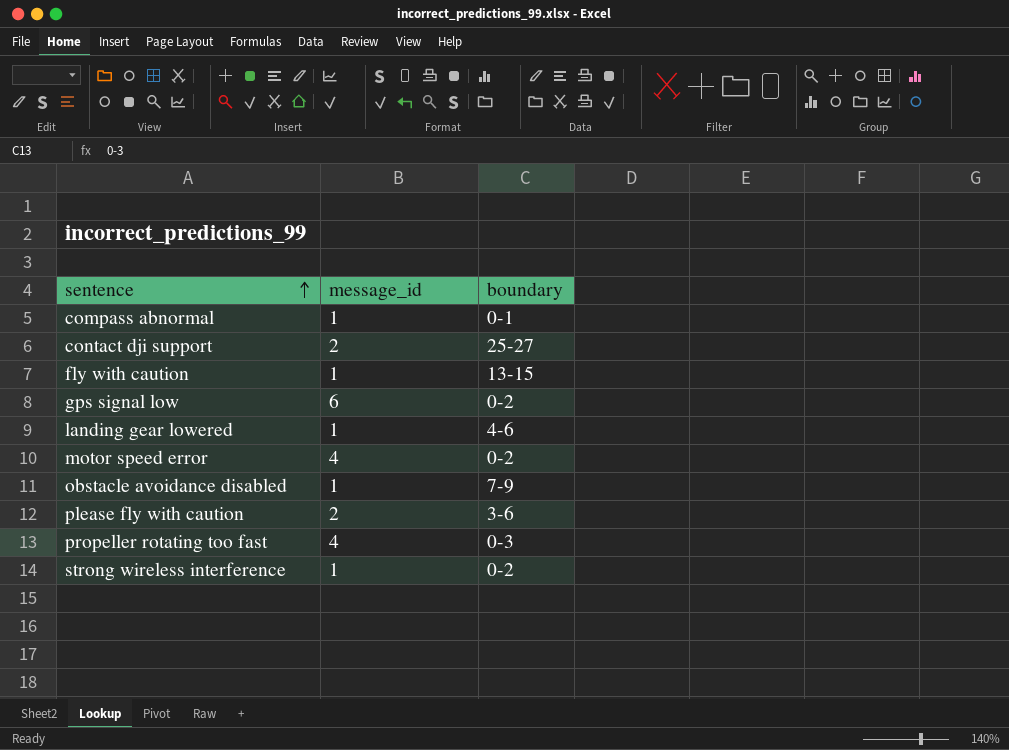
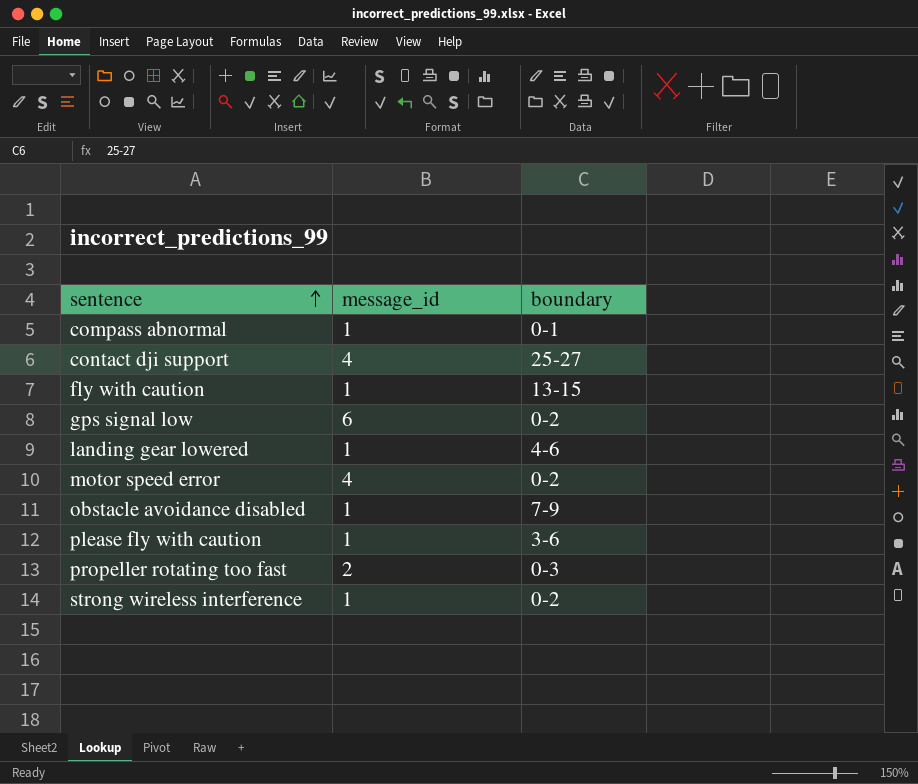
contact dji support | message_id: 2 -> 4
please fly with caution | message_id: 2 -> 1
propeller rotating too fast | message_id: 4 -> 2

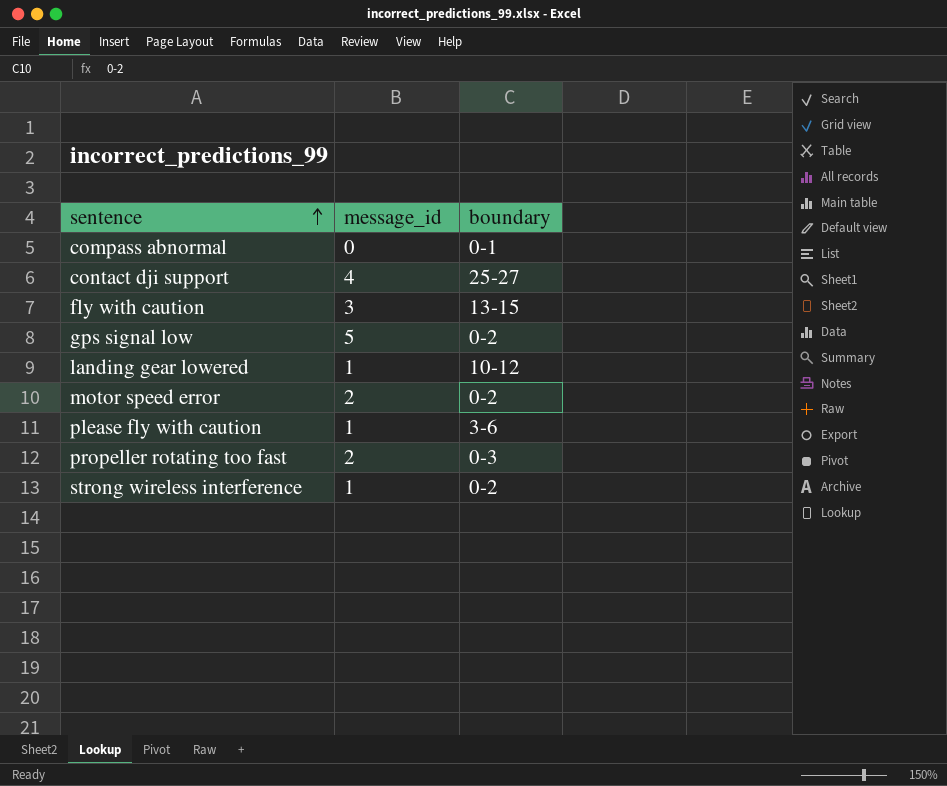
row obstacle avoidance disabled: 1 | 7-9 -> none
compass abnormal | message_id: 1 -> 0
fly with caution | message_id: 1 -> 3
gps signal low | message_id: 6 -> 5
landing gear lowered | boundary: 4-6 -> 10-12
motor speed error | message_id: 4 -> 2

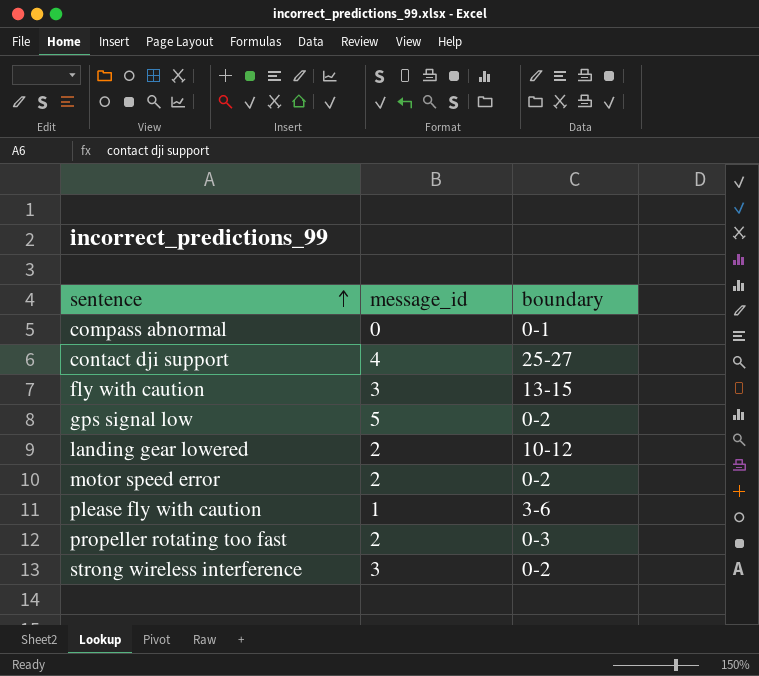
landing gear lowered | message_id: 1 -> 2
strong wireless interference | message_id: 1 -> 3

